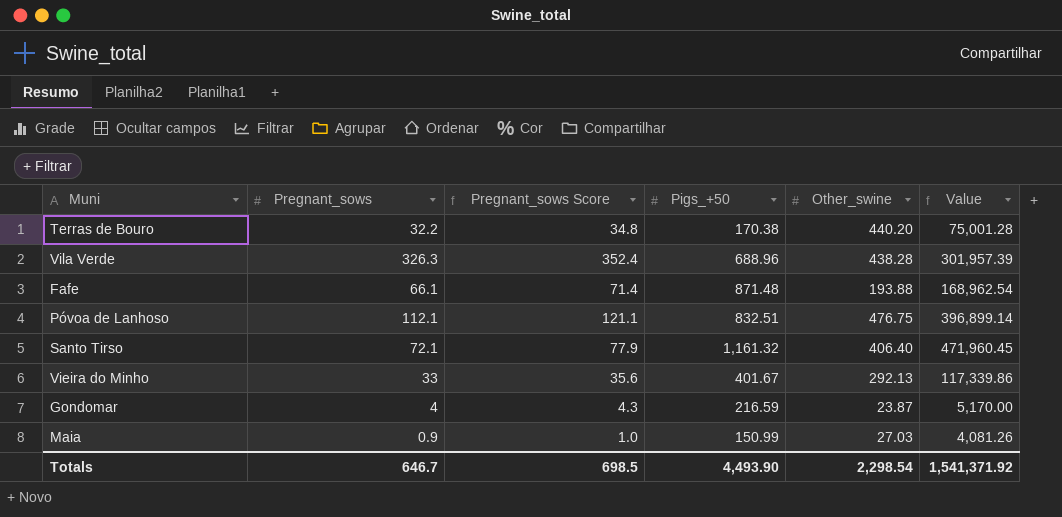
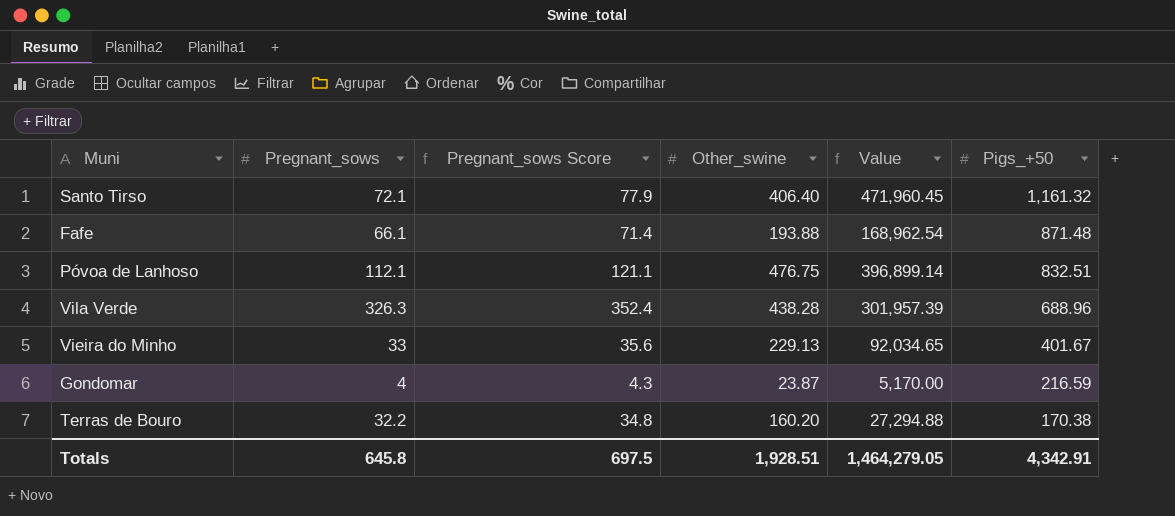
row order: none -> Pigs_+50 descending
column Pigs_+50 | position: 4 -> 6
row Maia: 0.9 | 1.0 | 150.99 | 27.03 | 4,081.26 -> none
Vieira do Minho | Other_swine: 292.13 -> 229.13
Vieira do Minho | Value: 117,339.86 -> 92,034.65
Terras de Bouro | Other_swine: 440.20 -> 160.20
Terras de Bouro | Value: 75,001.28 -> 27,294.88
Totals | Pregnant_sows: 646.7 -> 645.8
Totals | Pregnant_sows Score: 698.5 -> 697.5
Totals | Other_swine: 2,298.54 -> 1,928.51
Totals | Value: 1,541,371.92 -> 1,464,279.05
Totals | Pigs_+50: 4,493.90 -> 4,342.91

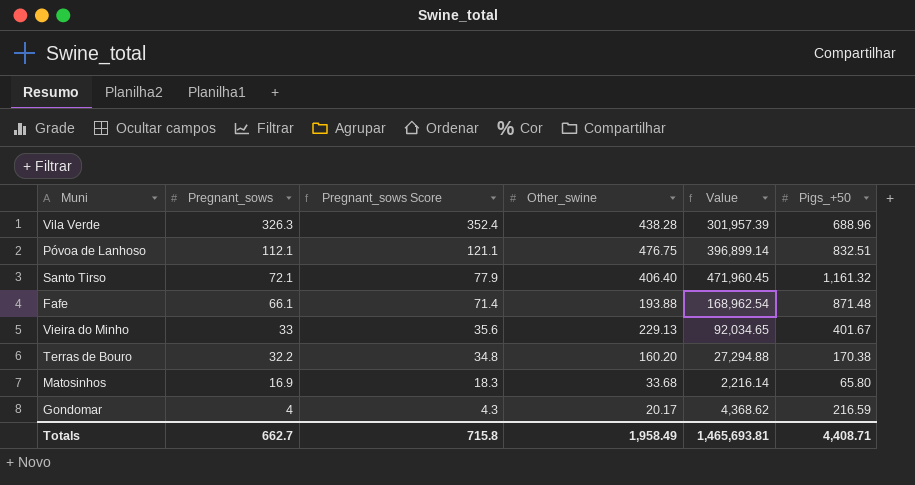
row order: Pigs_+50 descending -> Pregnant_sows descending
row Matosinhos: none -> 16.9 | 18.3 | 33.68 | 2,216.14 | 65.80
Gondomar | Other_swine: 23.87 -> 20.17
Gondomar | Value: 5,170.00 -> 4,368.62
Totals | Pregnant_sows: 645.8 -> 662.7
Totals | Pregnant_sows Score: 697.5 -> 715.8
Totals | Other_swine: 1,928.51 -> 1,958.49
Totals | Value: 1,464,279.05 -> 1,465,693.81
Totals | Pigs_+50: 4,342.91 -> 4,408.71

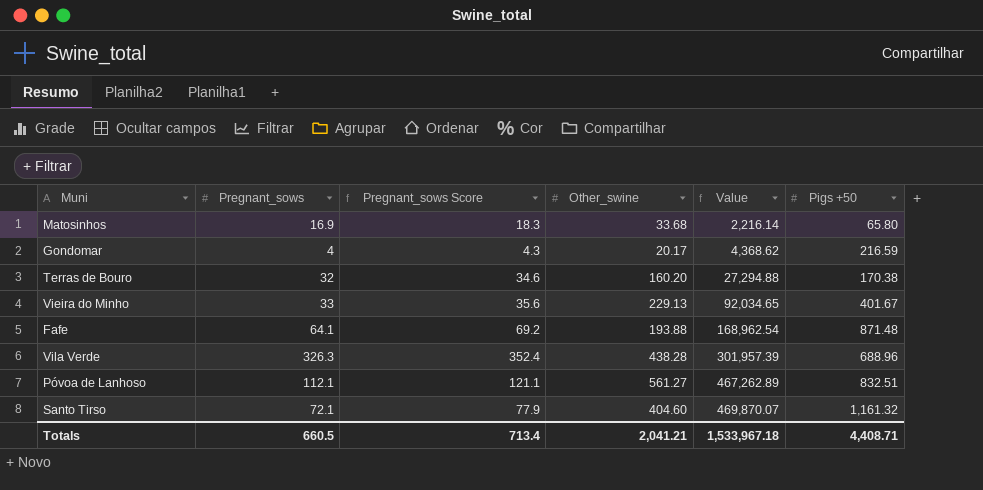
row order: Pregnant_sows descending -> Value ascending
column name: Pigs_+50 -> Pigs +50
Terras de Bouro | Pregnant_sows: 32.2 -> 32
Terras de Bouro | Pregnant_sows Score: 34.8 -> 34.6
Fafe | Pregnant_sows: 66.1 -> 64.1
Fafe | Pregnant_sows Score: 71.4 -> 69.2
Póvoa de Lanhoso | Other_swine: 476.75 -> 561.27
Póvoa de Lanhoso | Value: 396,899.14 -> 467,262.89
Santo Tirso | Other_swine: 406.40 -> 404.60
Santo Tirso | Value: 471,960.45 -> 469,870.07
Totals | Pregnant_sows: 662.7 -> 660.5
Totals | Pregnant_sows Score: 715.8 -> 713.4
Totals | Other_swine: 1,958.49 -> 2,041.21
Totals | Value: 1,465,693.81 -> 1,533,967.18

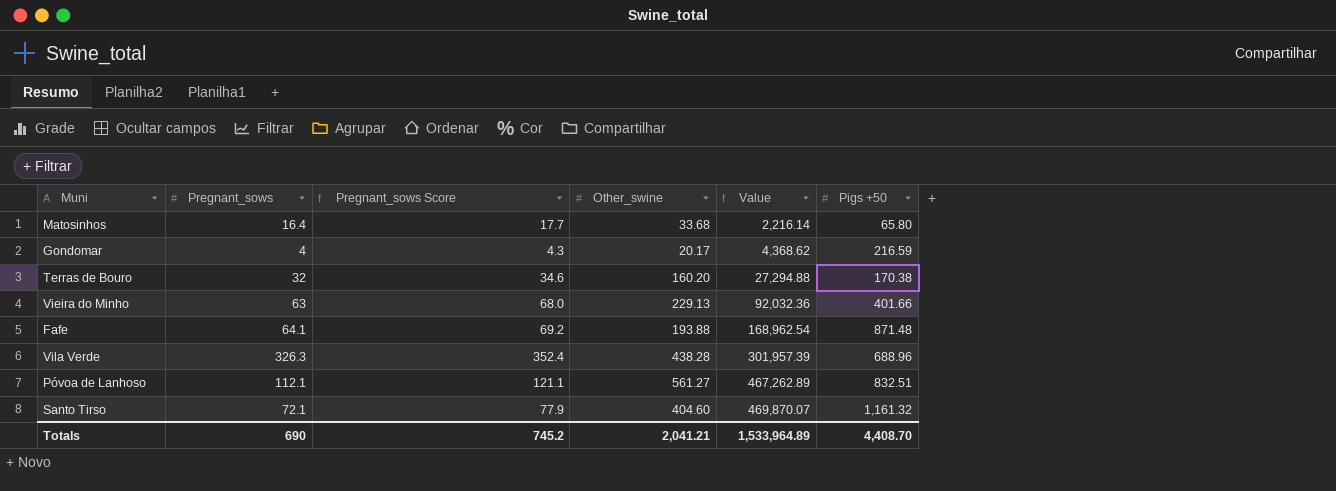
Matosinhos | Pregnant_sows: 16.9 -> 16.4
Matosinhos | Pregnant_sows Score: 18.3 -> 17.7
Vieira do Minho | Pregnant_sows: 33 -> 63
Vieira do Minho | Pregnant_sows Score: 35.6 -> 68.0
Vieira do Minho | Value: 92,034.65 -> 92,032.36
Vieira do Minho | Pigs +50: 401.67 -> 401.66
Totals | Pregnant_sows: 660.5 -> 690
Totals | Pregnant_sows Score: 713.4 -> 745.2
Totals | Value: 1,533,967.18 -> 1,533,964.89
Totals | Pigs +50: 4,408.71 -> 4,408.70

